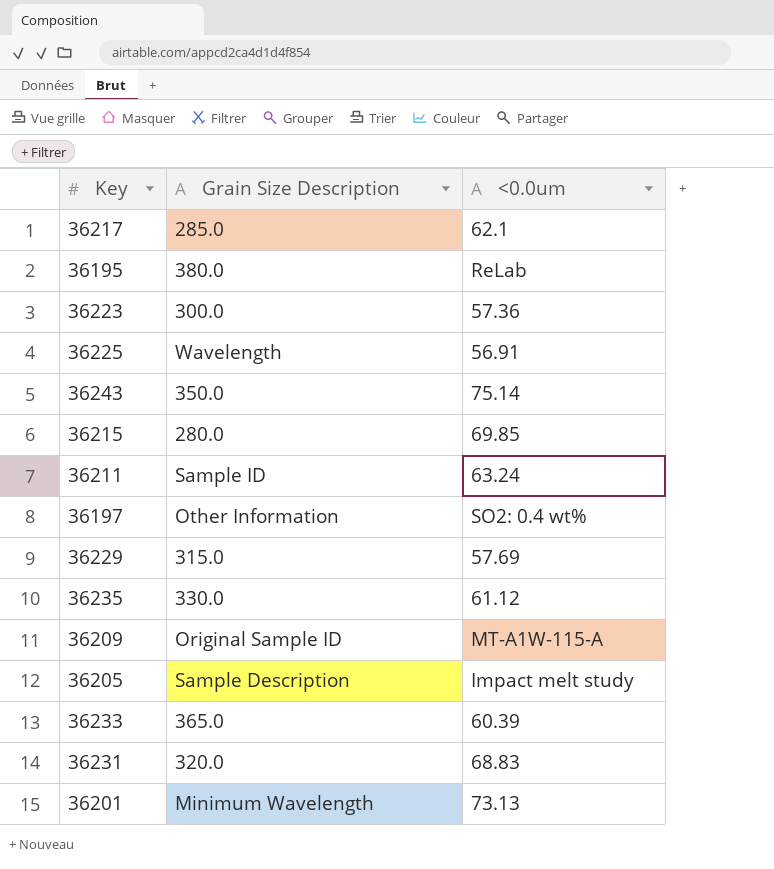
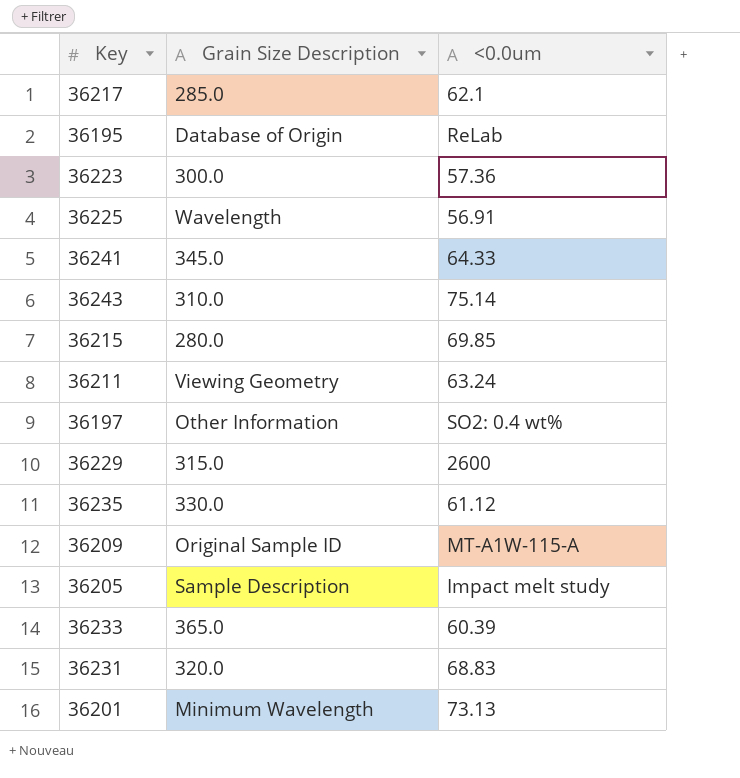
36195 | Grain Size Description: 380.0 -> Database of Origin
row 36241: none -> 345.0 | 64.33
36243 | Grain Size Description: 350.0 -> 310.0
36211 | Grain Size Description: Sample ID -> Viewing Geometry
36229 | <0.0um: 57.69 -> 2600

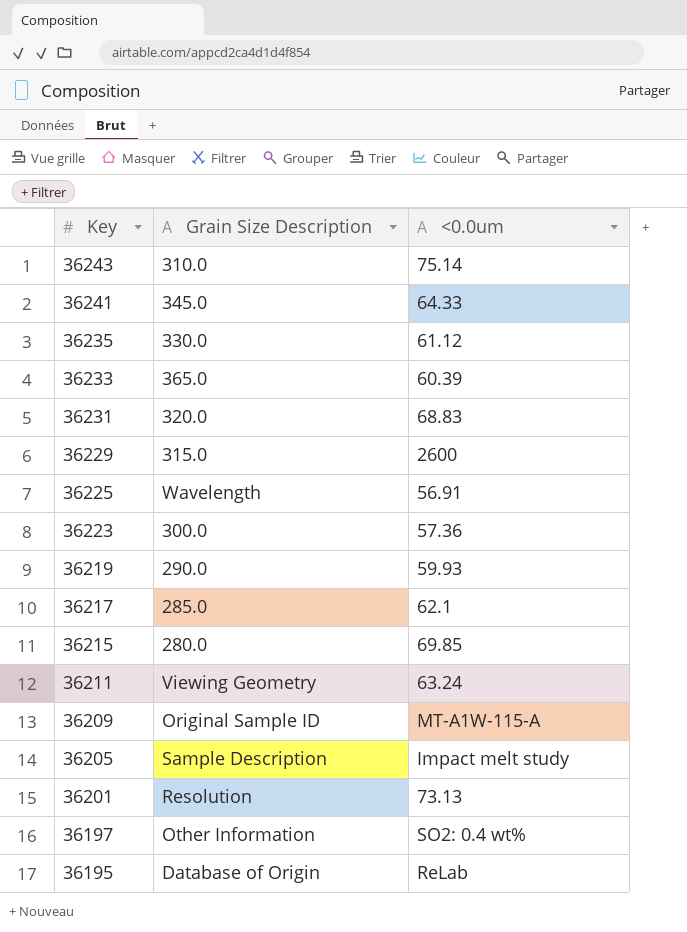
row order: none -> Key descending
row 36219: none -> 290.0 | 59.93
36201 | Grain Size Description: Minimum Wavelength -> Resolution

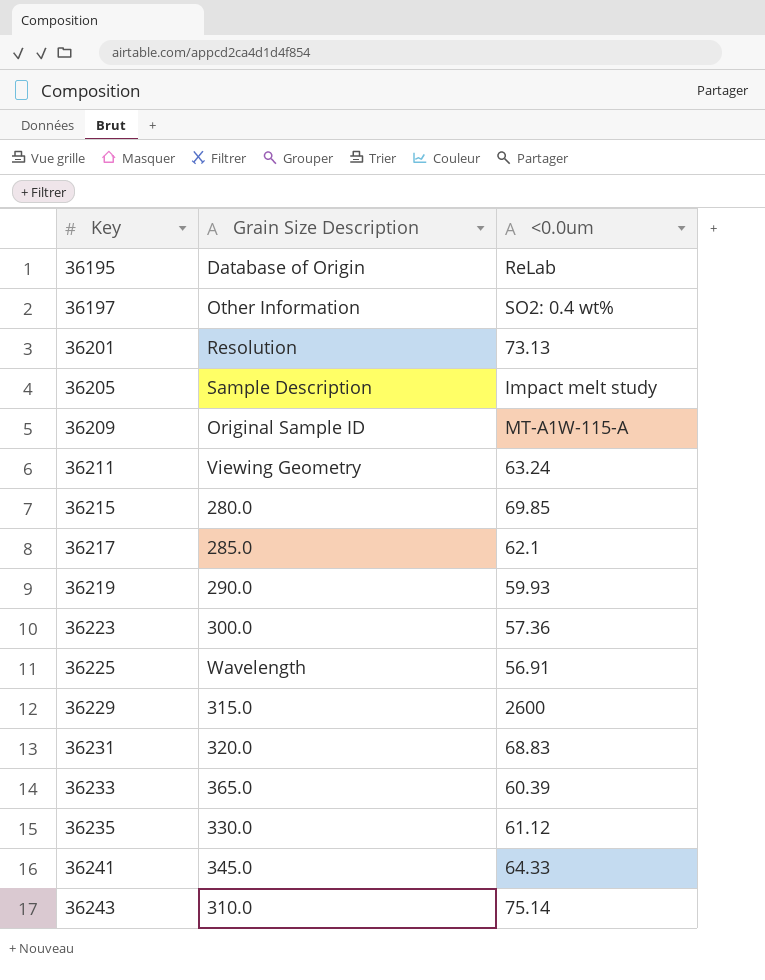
row order: Key descending -> Key ascending

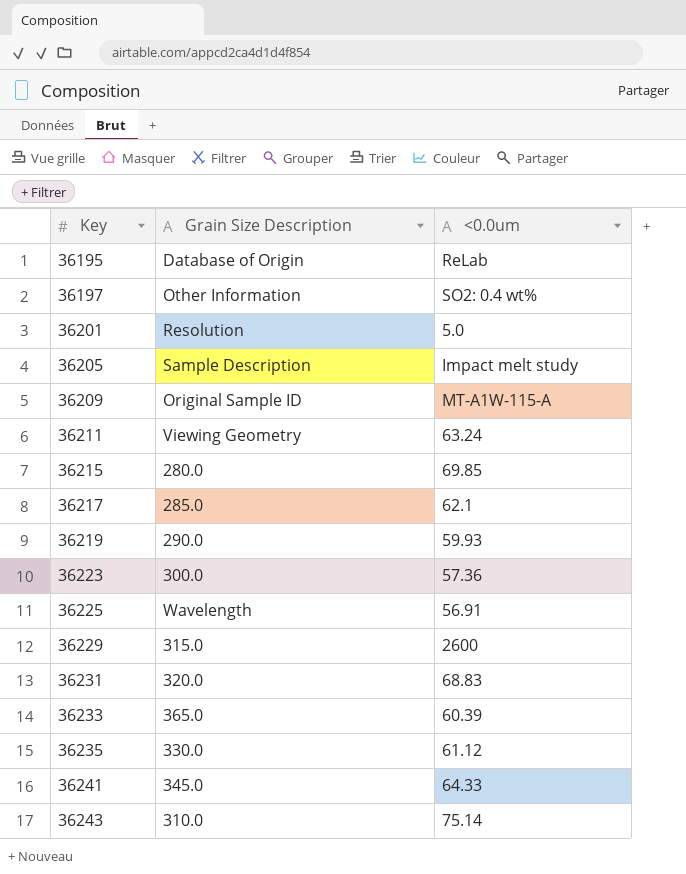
36201 | <0.0um: 73.13 -> 5.0

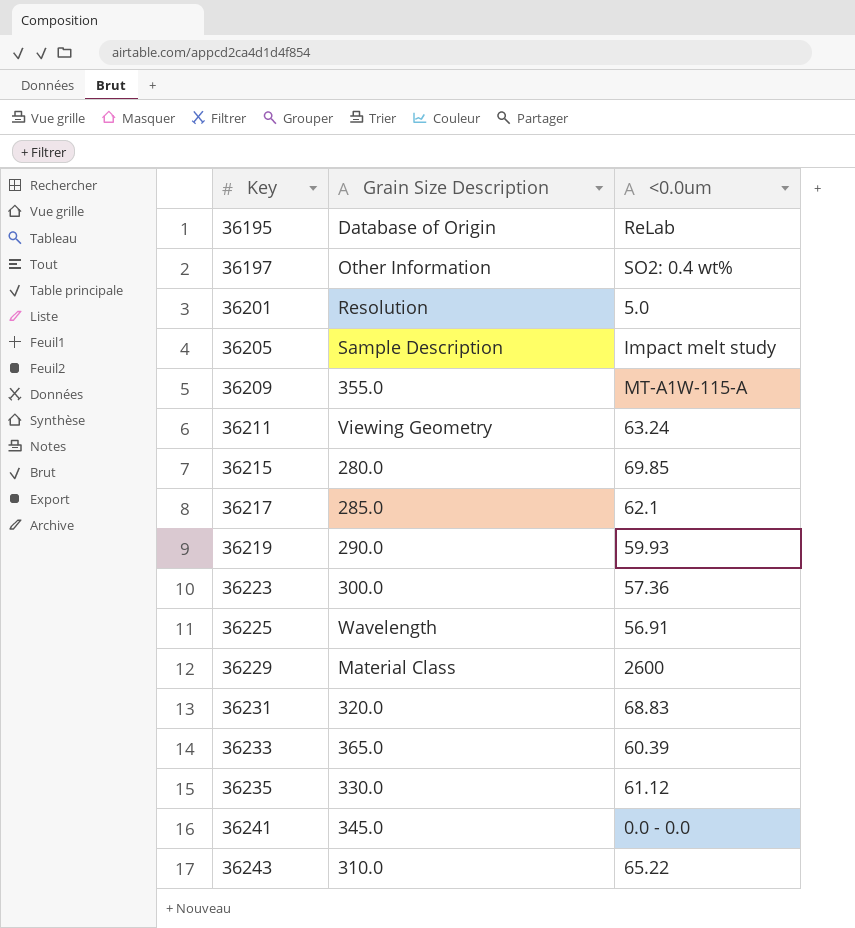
36209 | Grain Size Description: Original Sample ID -> 355.0
36229 | Grain Size Description: 315.0 -> Material Class
36241 | <0.0um: 64.33 -> 0.0 - 0.0
36243 | <0.0um: 75.14 -> 65.22

